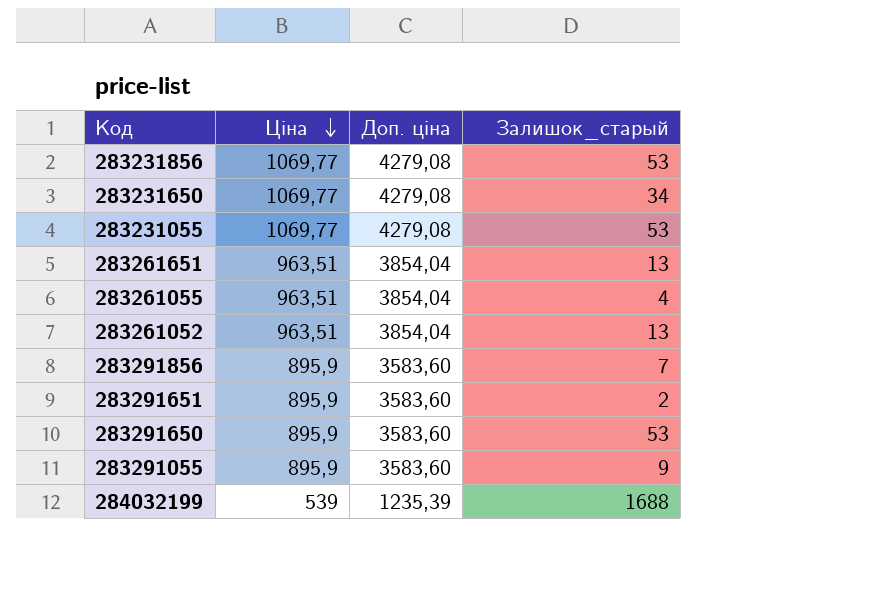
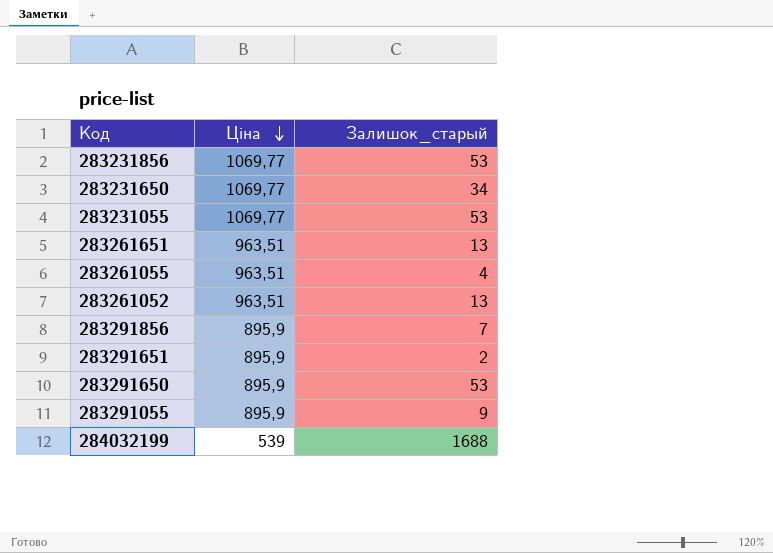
column Доп. ціна | position: 3 -> none

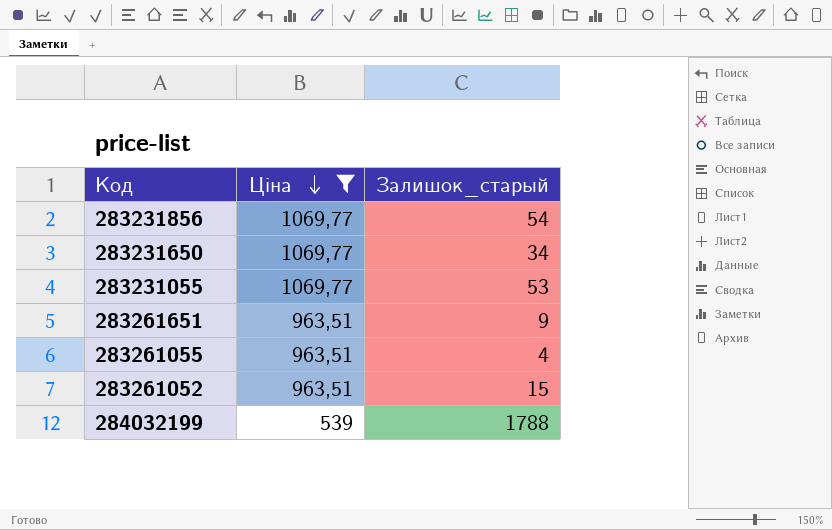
filter: none -> Ціна != 895,9
283231856 | Залишок_старый: 53 -> 54
283261651 | Залишок_старый: 13 -> 9
283261052 | Залишок_старый: 13 -> 15
284032199 | Залишок_старый: 1688 -> 1788

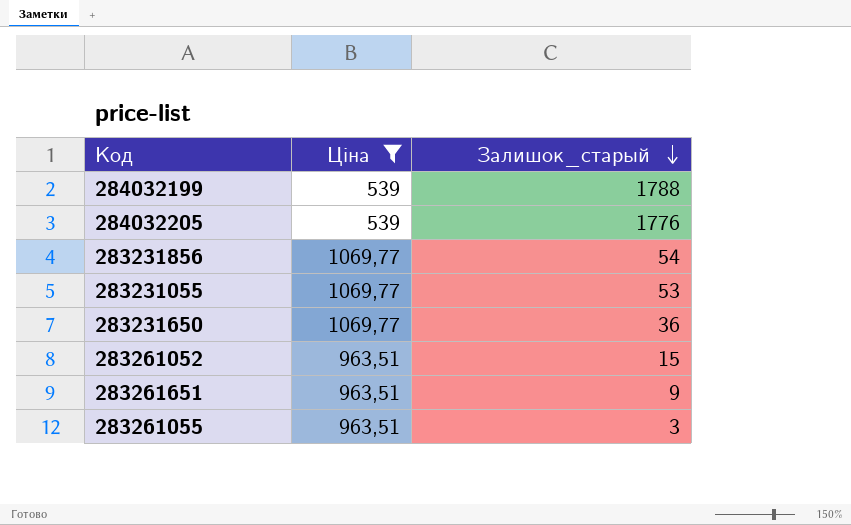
row order: Ціна descending -> Залишок_старый descending
row 284032205: none -> 539 | 1776
283231650 | Залишок_старый: 34 -> 36
283261055 | Залишок_старый: 4 -> 3

